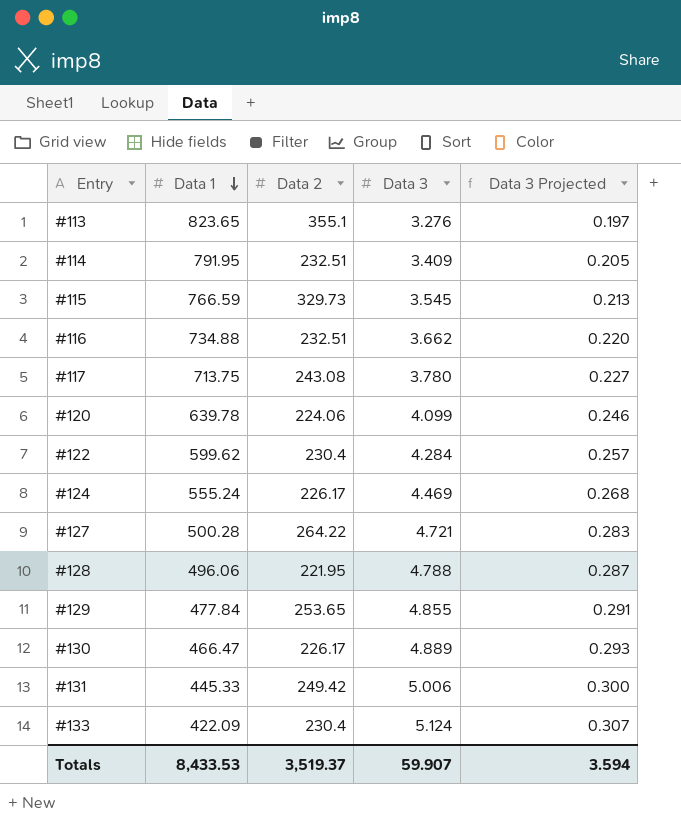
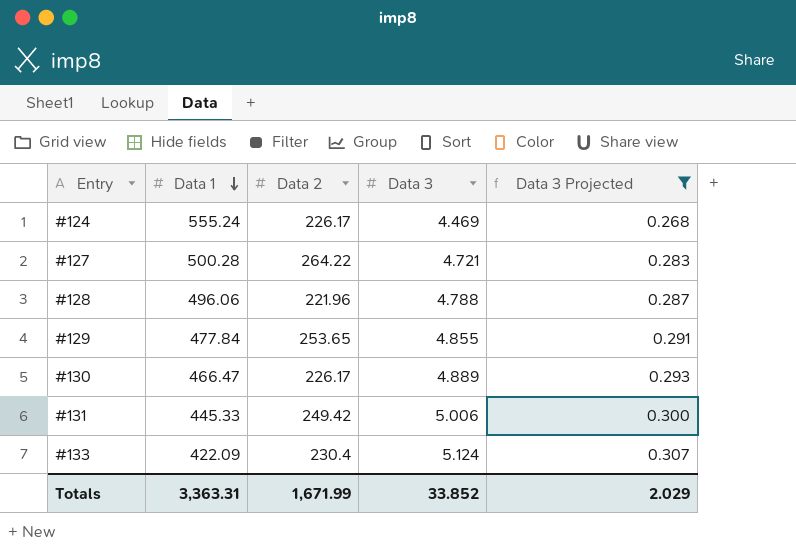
filter: none -> Data 3 Projected >= 0.268
#128 | Data 2: 221.95 -> 221.96
Totals | Data 1: 8,433.53 -> 3,363.31
Totals | Data 2: 3,519.37 -> 1,671.99
Totals | Data 3: 59.907 -> 33.852
Totals | Data 3 Projected: 3.594 -> 2.029

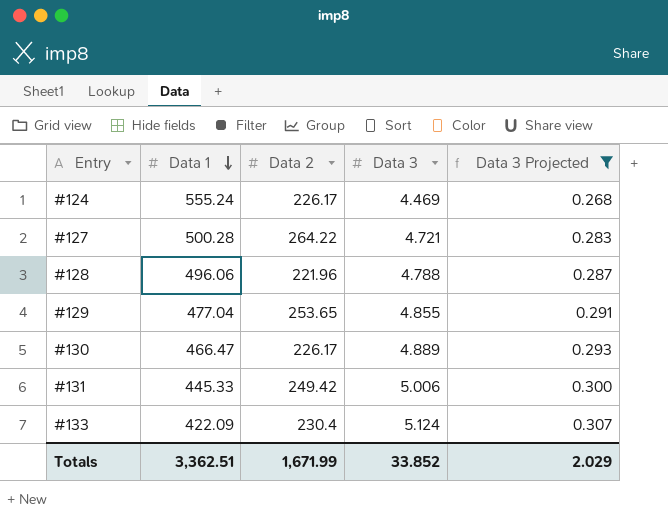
#129 | Data 1: 477.84 -> 477.04
Totals | Data 1: 3,363.31 -> 3,362.51

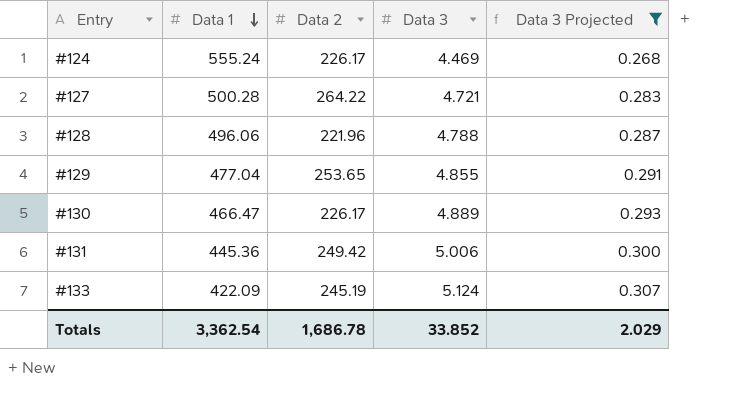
#131 | Data 1: 445.33 -> 445.36
#133 | Data 2: 230.4 -> 245.19
Totals | Data 1: 3,362.51 -> 3,362.54
Totals | Data 2: 1,671.99 -> 1,686.78

